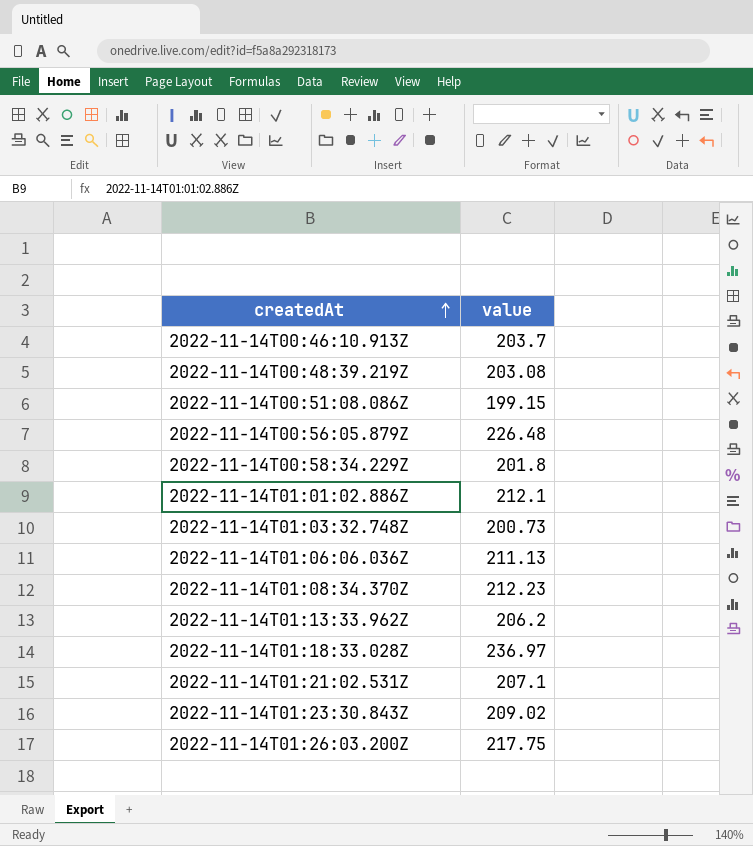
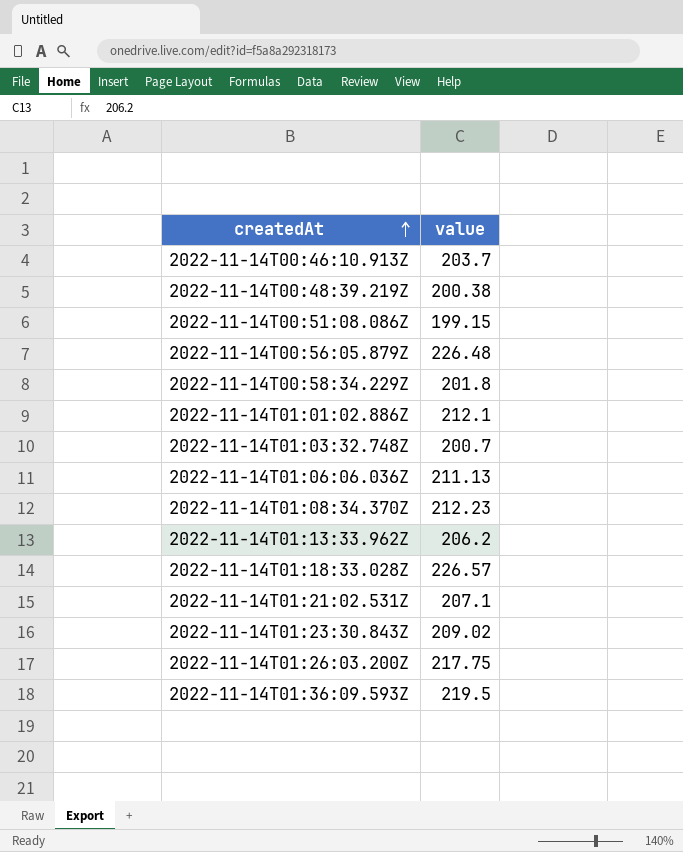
2022-11-14T00:48:39.219Z | value: 203.08 -> 200.38
2022-11-14T01:03:32.748Z | value: 200.73 -> 200.7
2022-11-14T01:18:33.028Z | value: 236.97 -> 226.57
row 2022-11-14T01:36:09.593Z: none -> 219.5

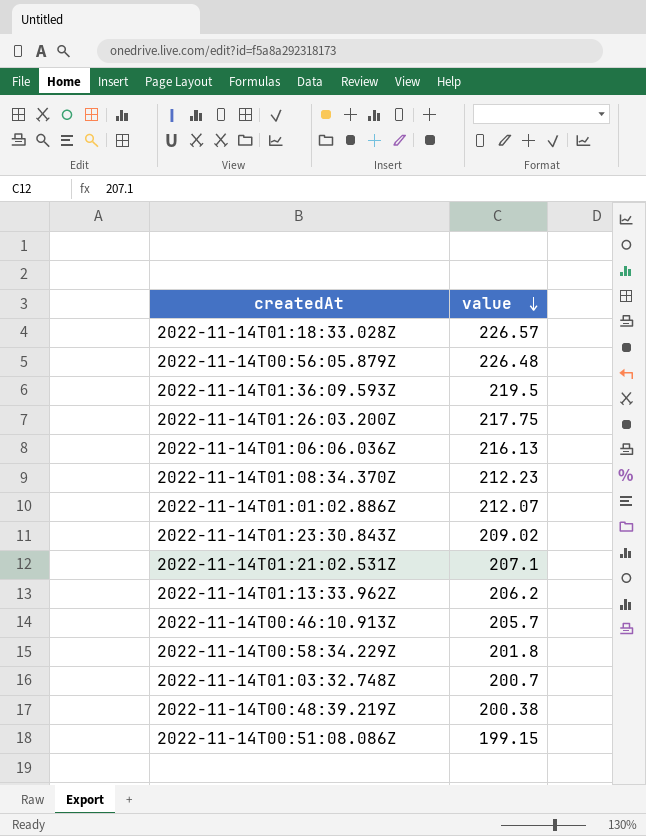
row order: createdAt ascending -> value descending
2022-11-14T01:06:06.036Z | value: 211.13 -> 216.13
2022-11-14T01:01:02.886Z | value: 212.1 -> 212.07
2022-11-14T00:46:10.913Z | value: 203.7 -> 205.7

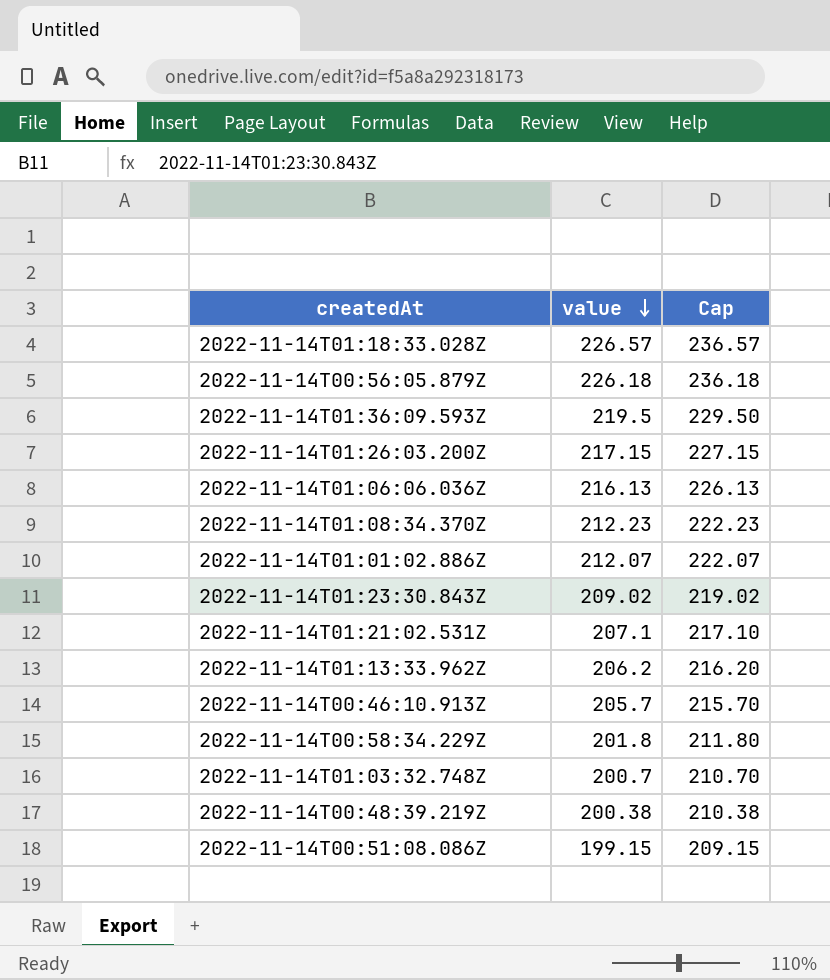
column Cap | formula: none -> [value] + 10
2022-11-14T00:56:05.879Z | value: 226.48 -> 226.18
2022-11-14T01:26:03.200Z | value: 217.75 -> 217.15

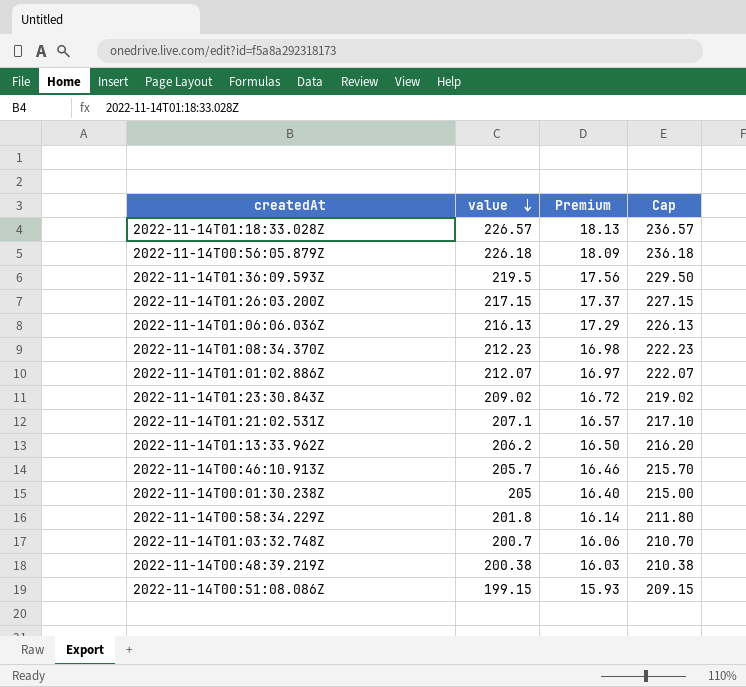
column Premium | formula: none -> [value] * 0.08
row 2022-11-14T00:01:30.238Z: none -> 205 | 16.40 | 215.00

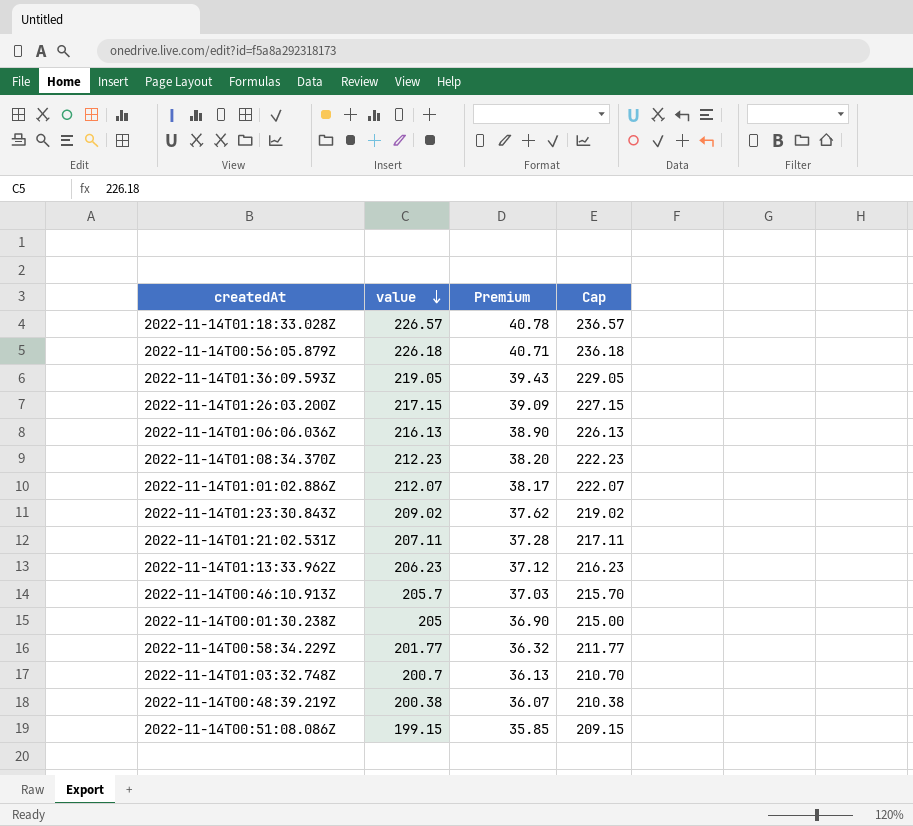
column Premium | formula: [value] * 0.08 -> [value] * 0.18
2022-11-14T01:36:09.593Z | value: 219.5 -> 219.05
2022-11-14T01:36:09.593Z | Cap: 229.50 -> 229.05
2022-11-14T01:21:02.531Z | value: 207.1 -> 207.11
2022-11-14T01:21:02.531Z | Cap: 217.10 -> 217.11
2022-11-14T01:13:33.962Z | value: 206.2 -> 206.23
2022-11-14T01:13:33.962Z | Cap: 216.20 -> 216.23
2022-11-14T00:58:34.229Z | value: 201.8 -> 201.77
2022-11-14T00:58:34.229Z | Cap: 211.80 -> 211.77

